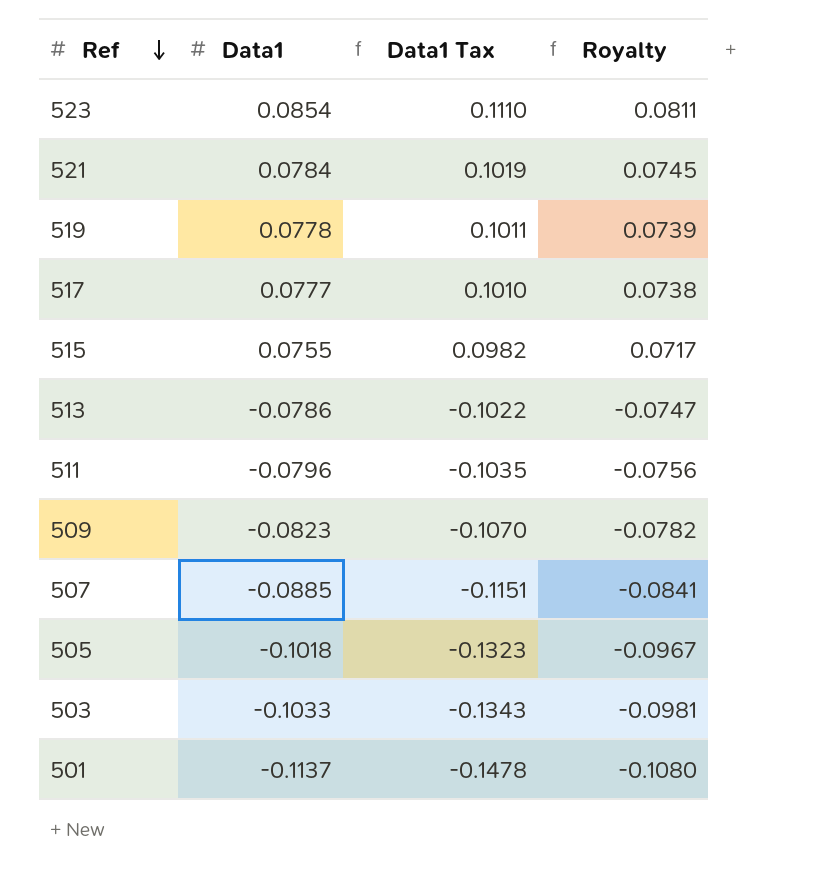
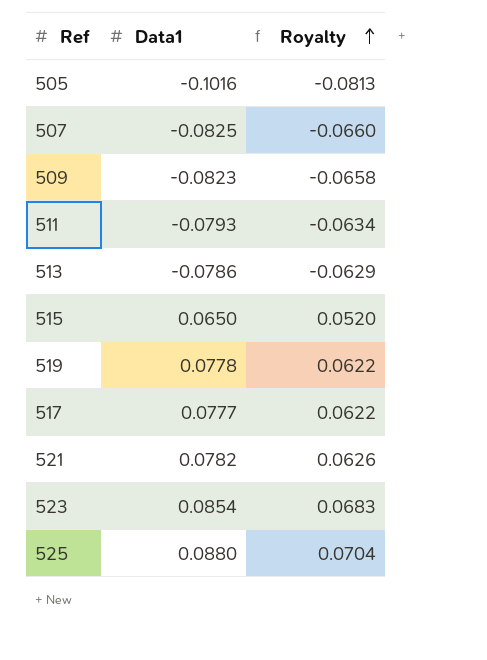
row order: Ref descending -> Royalty ascending
column Data1 Tax | formula: [Data1] * 1.3 -> none
column Royalty | formula: [Data1] * 0.95 -> [Data1] * 0.8
row 503: -0.1033 | -0.1343 | -0.0981 -> none
row 501: -0.1137 | -0.1478 | -0.1080 -> none
505 | Data1: -0.1018 -> -0.1016
507 | Data1: -0.0885 -> -0.0825
511 | Data1: -0.0796 -> -0.0793
515 | Data1: 0.0755 -> 0.0650
521 | Data1: 0.0784 -> 0.0782
row 525: none -> 0.0880 | 0.0704

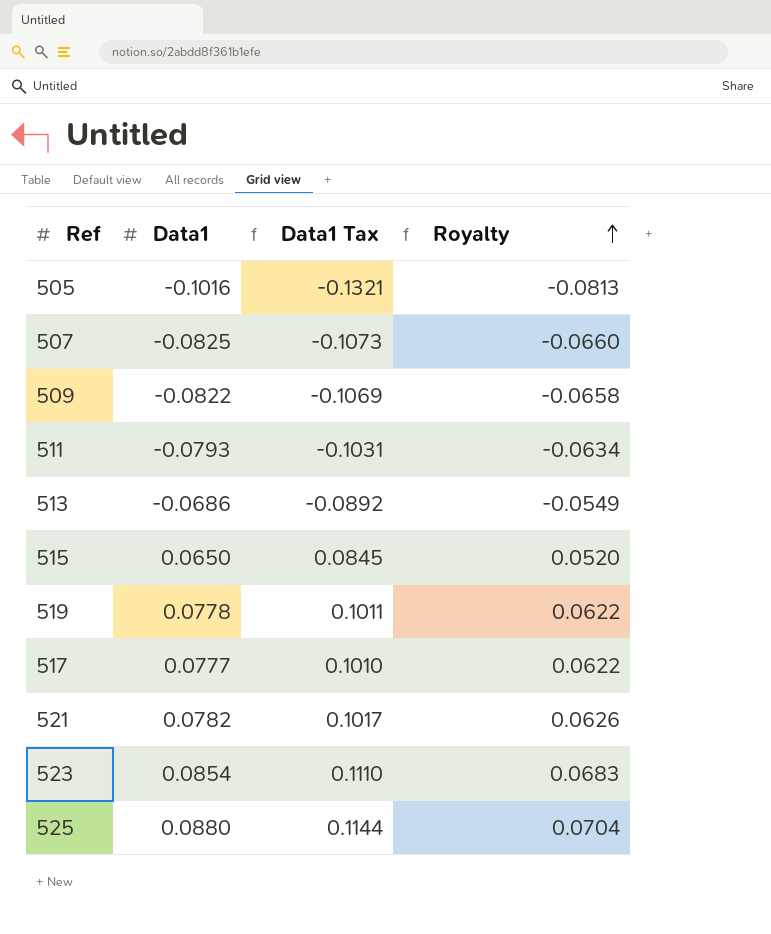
column Data1 Tax | formula: none -> [Data1] * 1.3
509 | Data1: -0.0823 -> -0.0822
513 | Data1: -0.0786 -> -0.0686
513 | Royalty: -0.0629 -> -0.0549

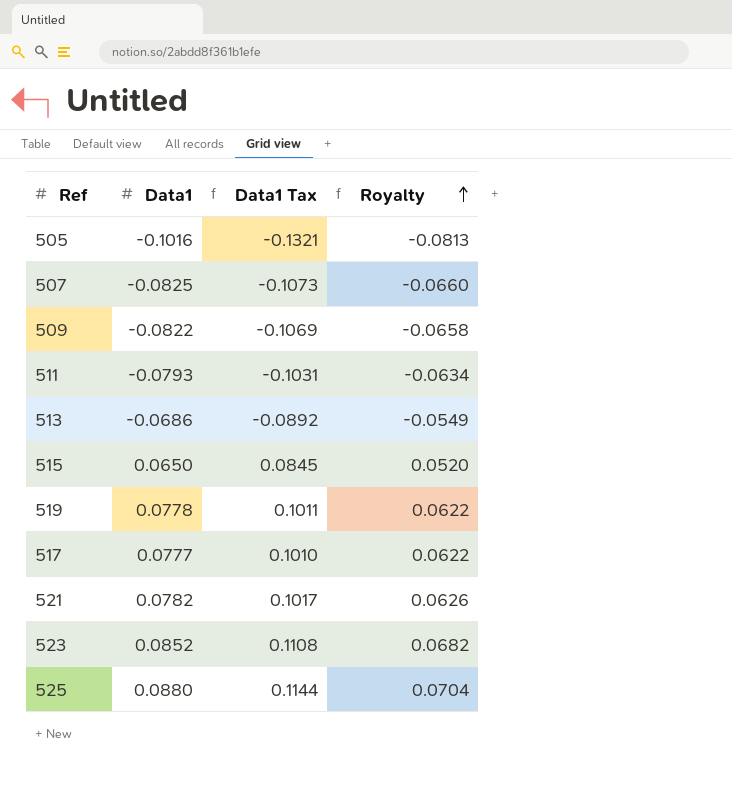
523 | Data1: 0.0854 -> 0.0852
523 | Data1 Tax: 0.1110 -> 0.1108
523 | Royalty: 0.0683 -> 0.0682

